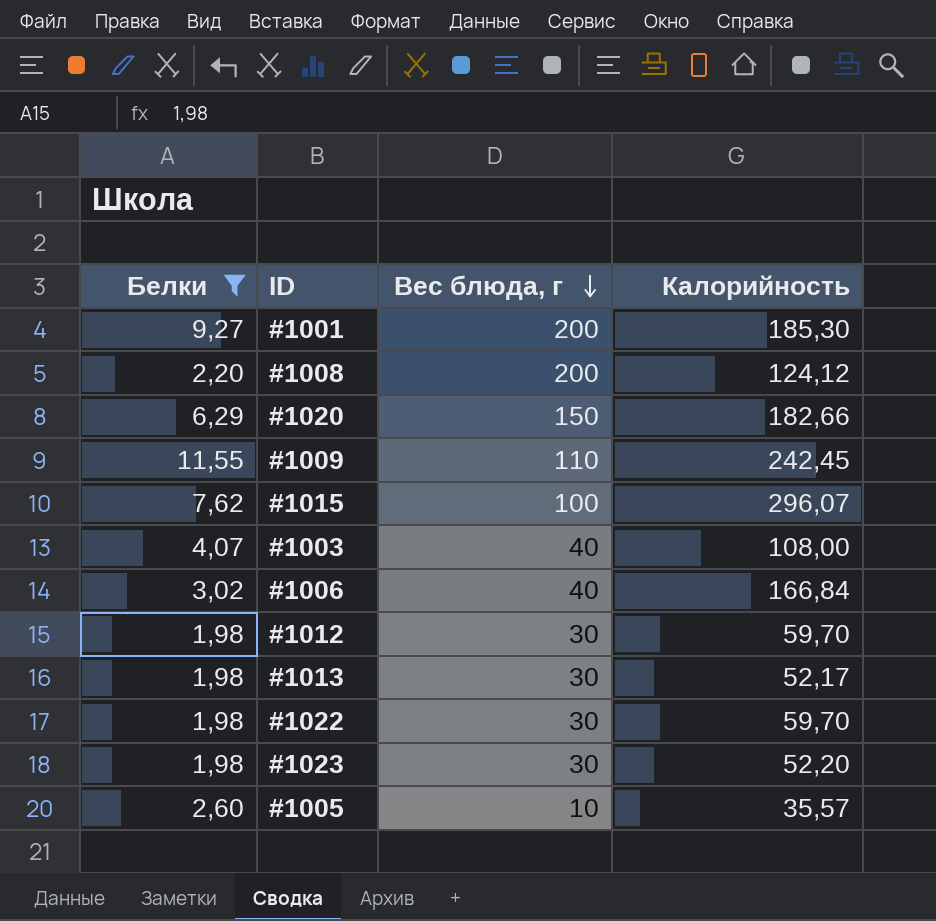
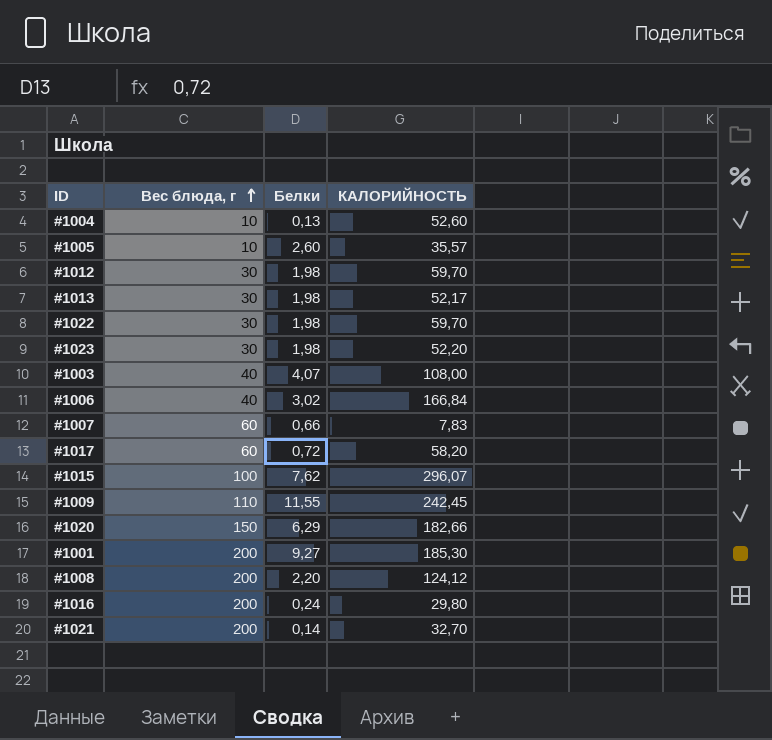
filter: Белки >= 1,98 -> none
row order: Вес блюда, г descending -> Вес блюда, г ascending
column Белки | position: 1 -> 3
column name: Калорийность -> КАЛОРИЙНОСТЬ

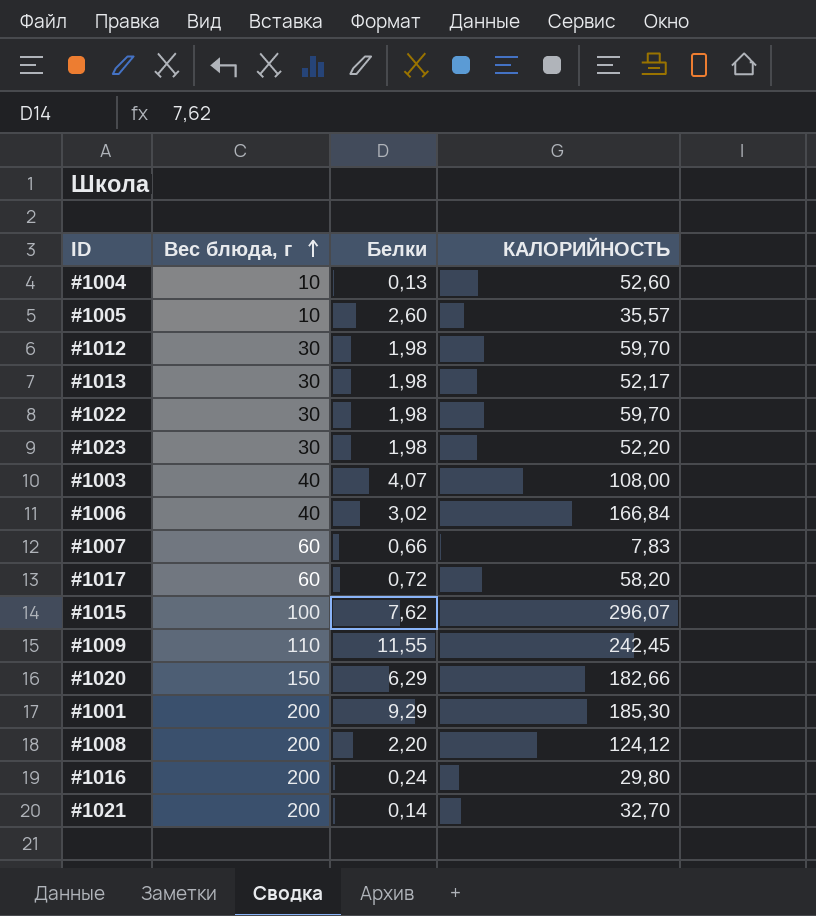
#1001 | Белки: 9,27 -> 9,29

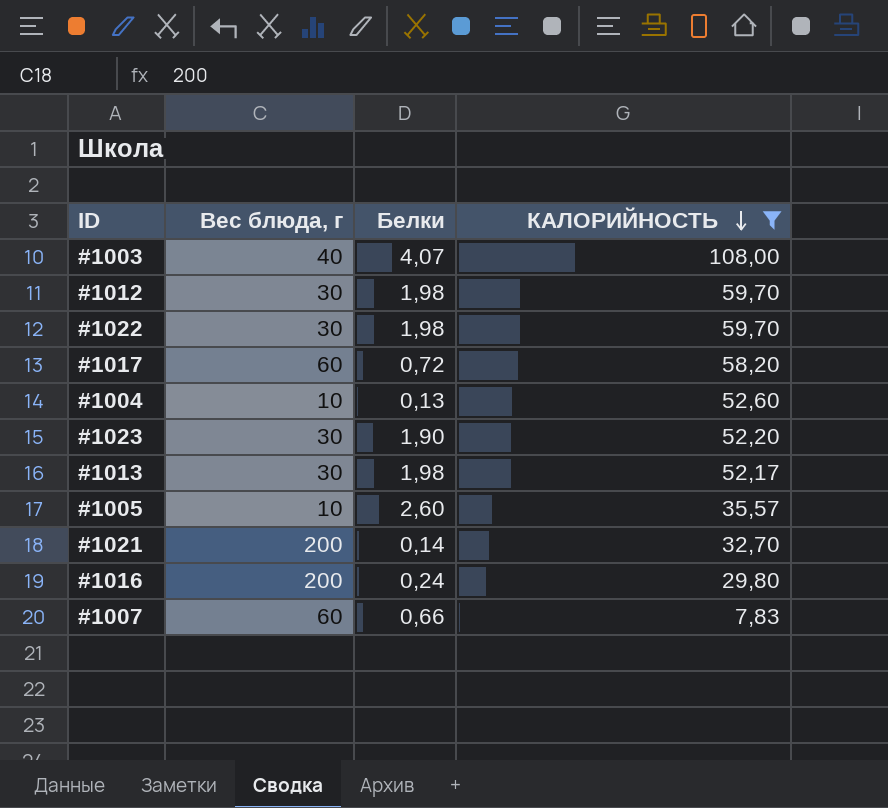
filter: none -> КАЛОРИЙНОСТЬ <= 108,00
row order: Вес блюда, г ascending -> КАЛОРИЙНОСТЬ descending
#1023 | Белки: 1,98 -> 1,90

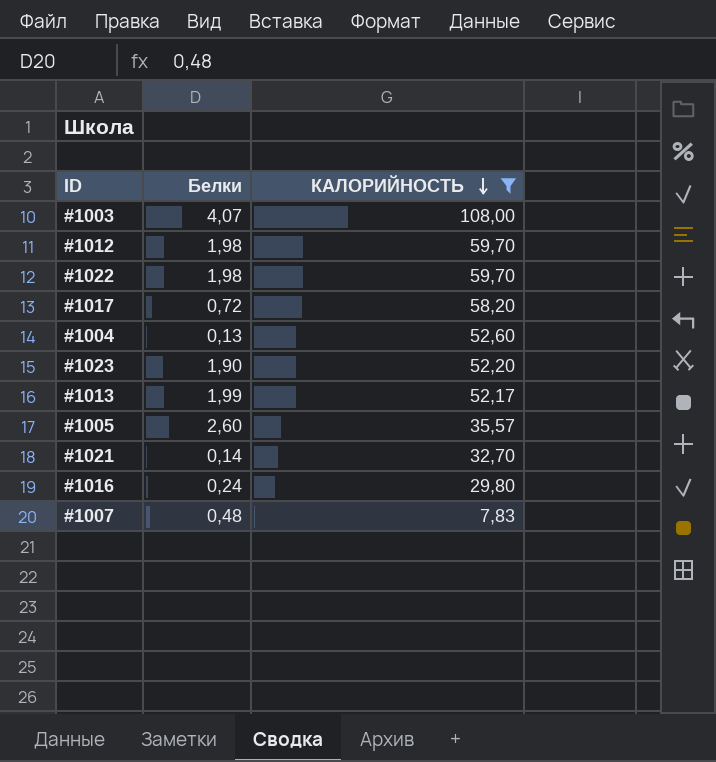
column Вес блюда, г | position: 2 -> none
#1013 | Белки: 1,98 -> 1,99
#1007 | Белки: 0,66 -> 0,48

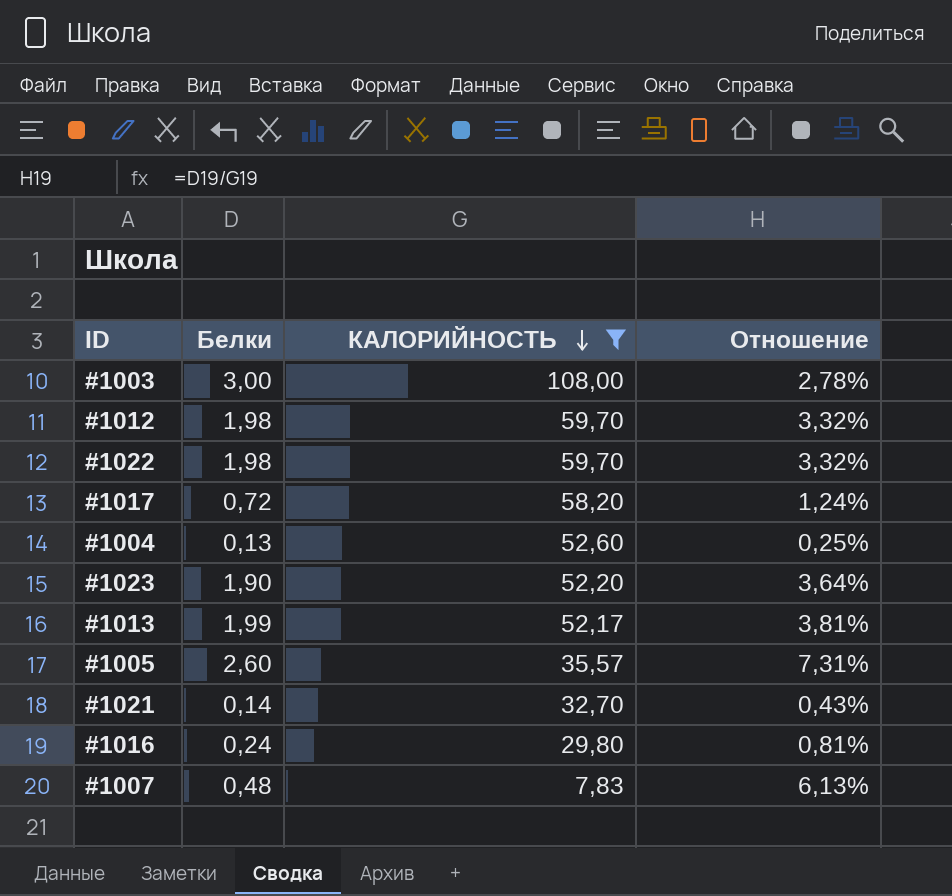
column Отношение | formula: none -> [Белки] / [КАЛОРИЙНОСТЬ]
#1003 | Белки: 4,07 -> 3,00

